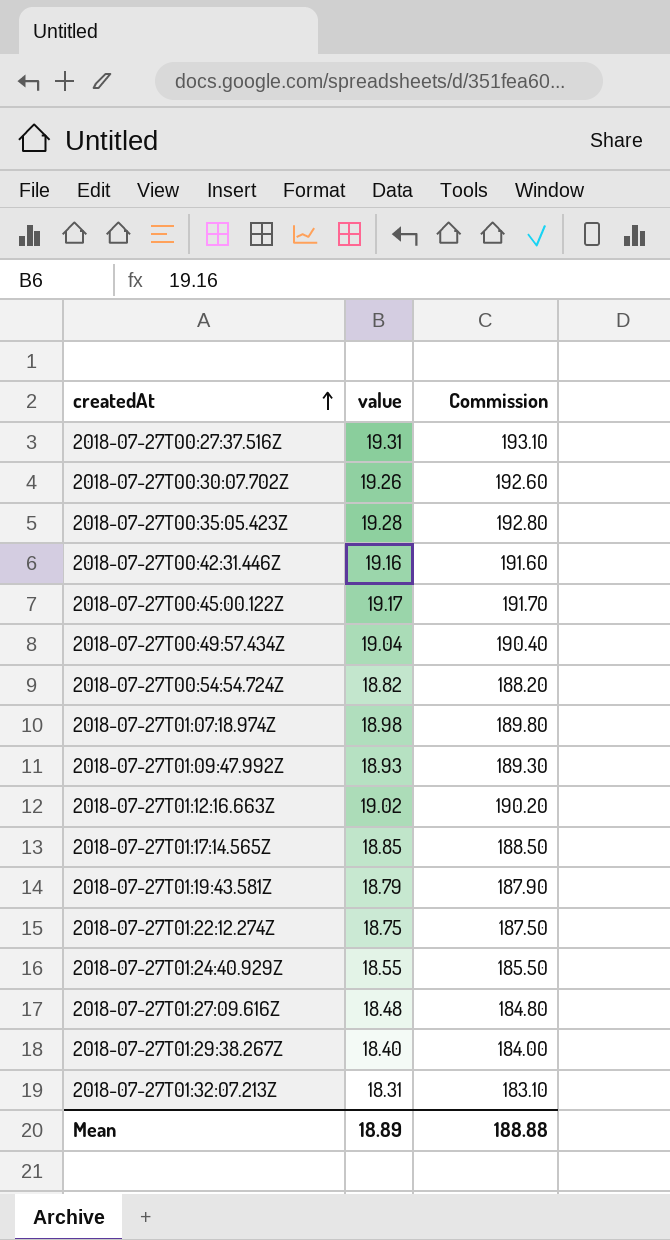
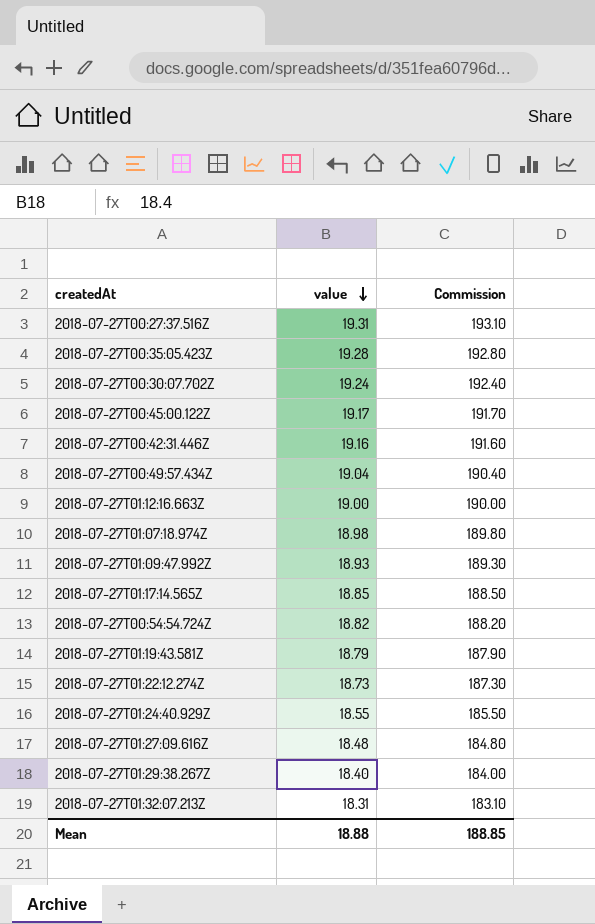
row order: createdAt ascending -> value descending
2018-07-27T00:30:07.702Z | value: 19.26 -> 19.24
2018-07-27T00:30:07.702Z | Commission: 192.60 -> 192.40
2018-07-27T01:12:16.663Z | value: 19.02 -> 19.00
2018-07-27T01:12:16.663Z | Commission: 190.20 -> 190.00
2018-07-27T01:22:12.274Z | value: 18.75 -> 18.73
2018-07-27T01:22:12.274Z | Commission: 187.50 -> 187.30
Mean | value: 18.89 -> 18.88
Mean | Commission: 188.88 -> 188.85

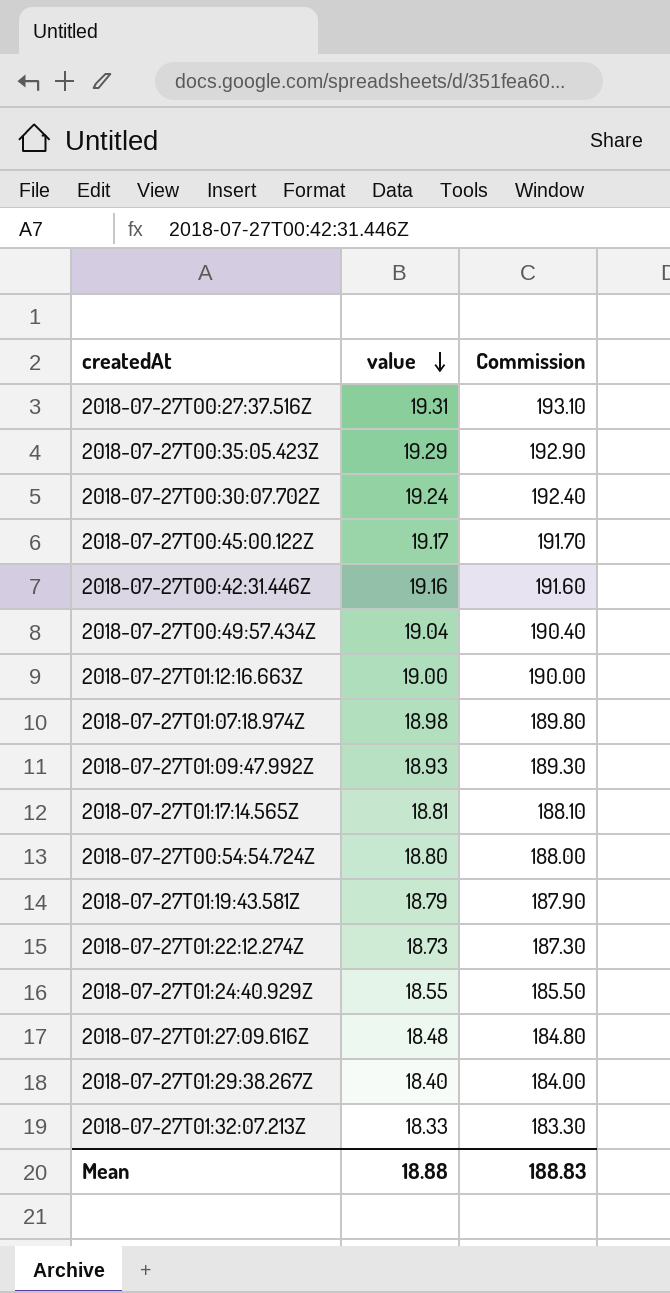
2018-07-27T00:35:05.423Z | value: 19.28 -> 19.29
2018-07-27T00:35:05.423Z | Commission: 192.80 -> 192.90
2018-07-27T01:17:14.565Z | value: 18.85 -> 18.81
2018-07-27T01:17:14.565Z | Commission: 188.50 -> 188.10
2018-07-27T00:54:54.724Z | value: 18.82 -> 18.80
2018-07-27T00:54:54.724Z | Commission: 188.20 -> 188.00
2018-07-27T01:32:07.213Z | value: 18.31 -> 18.33
2018-07-27T01:32:07.213Z | Commission: 183.10 -> 183.30
Mean | Commission: 188.85 -> 188.83

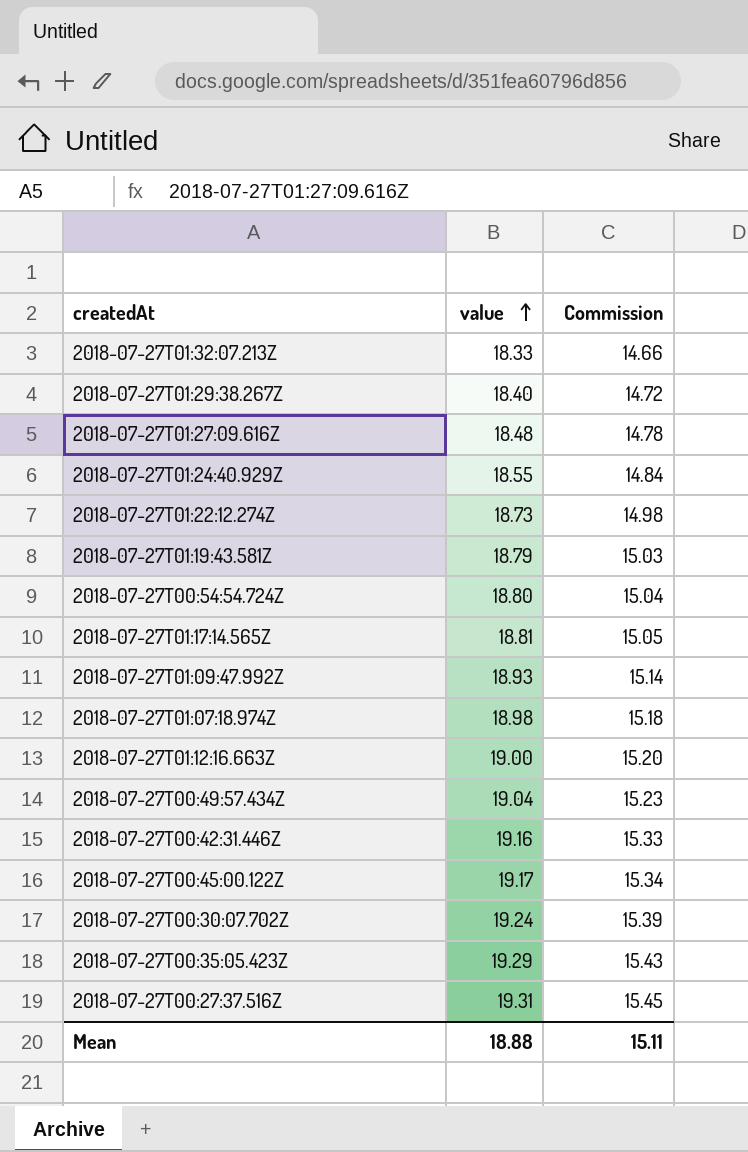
row order: value descending -> value ascending
column Commission | formula: [value] * 10 -> [value] * 0.8
Mean | Commission: 188.83 -> 15.11

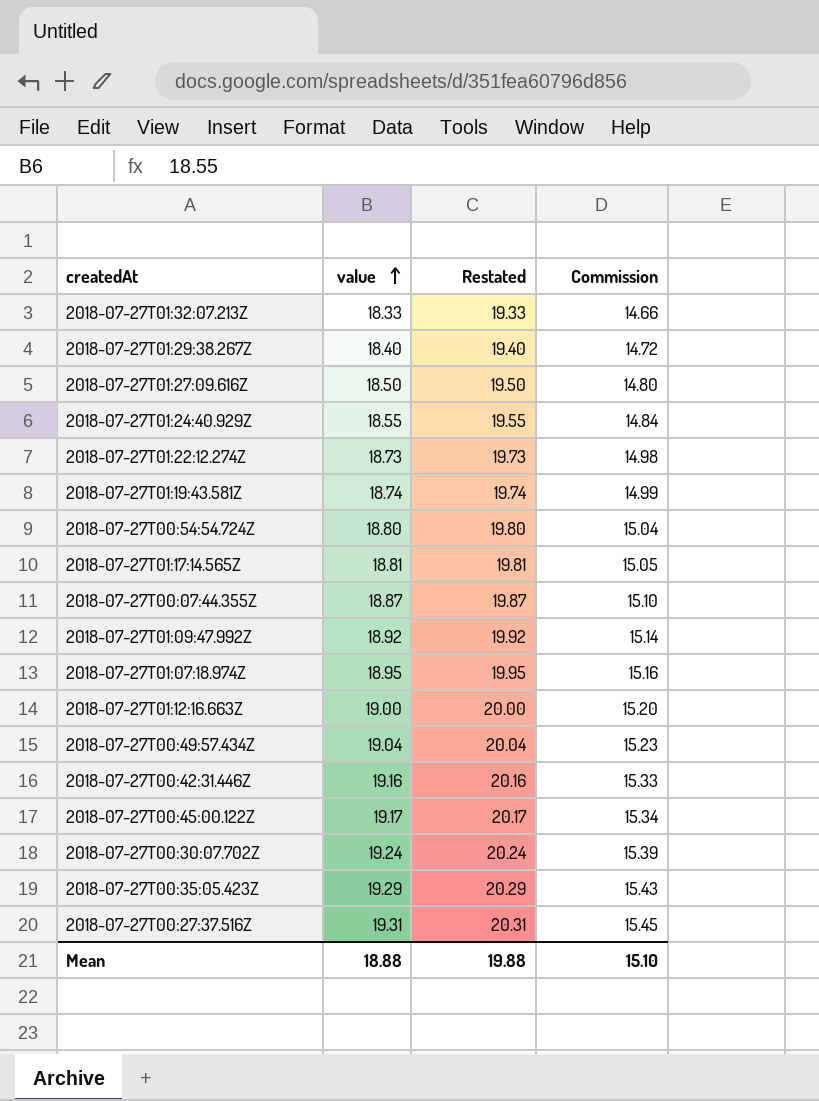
column Restated | formula: none -> [value] + 1
2018-07-27T01:27:09.616Z | value: 18.48 -> 18.50
2018-07-27T01:27:09.616Z | Commission: 14.78 -> 14.80
2018-07-27T01:19:43.581Z | value: 18.79 -> 18.74
2018-07-27T01:19:43.581Z | Commission: 15.03 -> 14.99
row 2018-07-27T00:07:44.355Z: none -> 18.87 | 19.87 | 15.10
2018-07-27T01:09:47.992Z | value: 18.93 -> 18.92
2018-07-27T01:07:18.974Z | value: 18.98 -> 18.95
2018-07-27T01:07:18.974Z | Commission: 15.18 -> 15.16
Mean | Commission: 15.11 -> 15.10

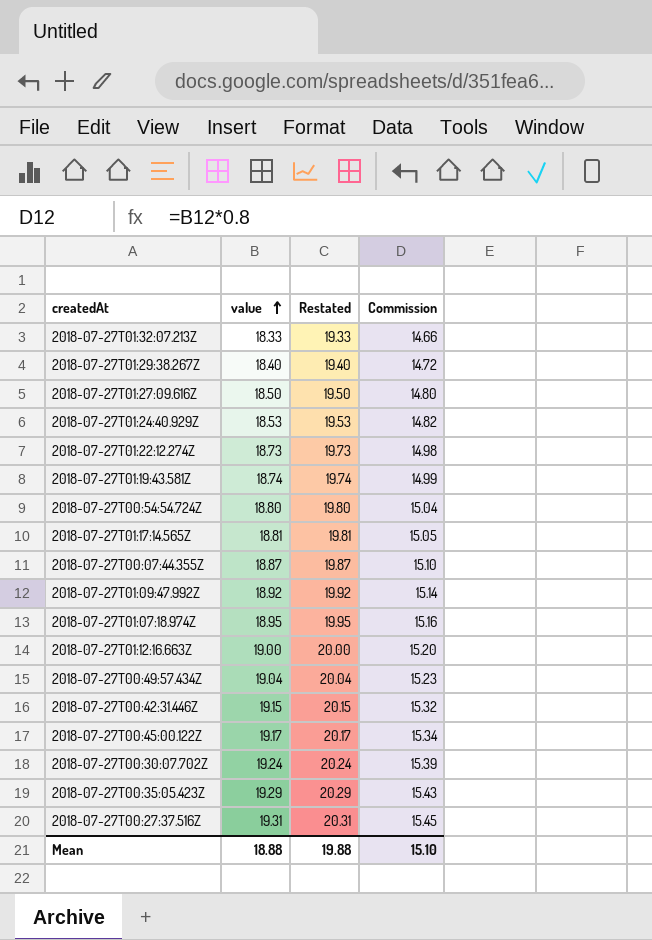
2018-07-27T01:24:40.929Z | value: 18.55 -> 18.53
2018-07-27T01:24:40.929Z | Restated: 19.55 -> 19.53
2018-07-27T01:24:40.929Z | Commission: 14.84 -> 14.82
2018-07-27T00:42:31.446Z | value: 19.16 -> 19.15
2018-07-27T00:42:31.446Z | Restated: 20.16 -> 20.15
2018-07-27T00:42:31.446Z | Commission: 15.33 -> 15.32

